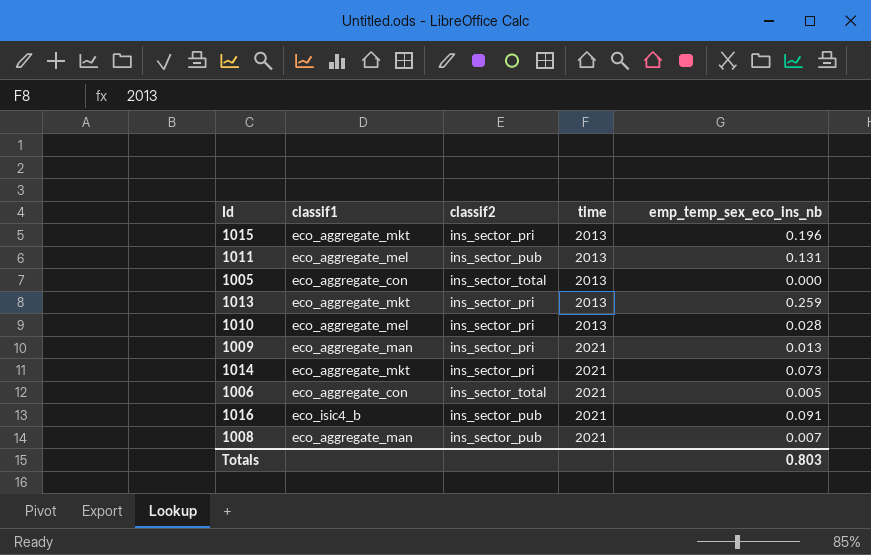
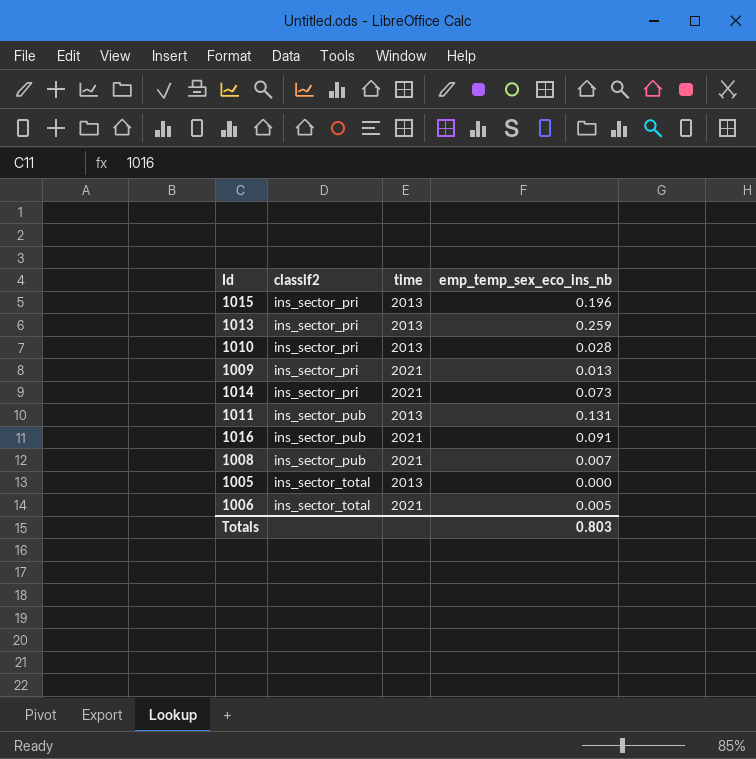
row order: time ascending -> classif2 ascending
column classif1 | position: 2 -> none

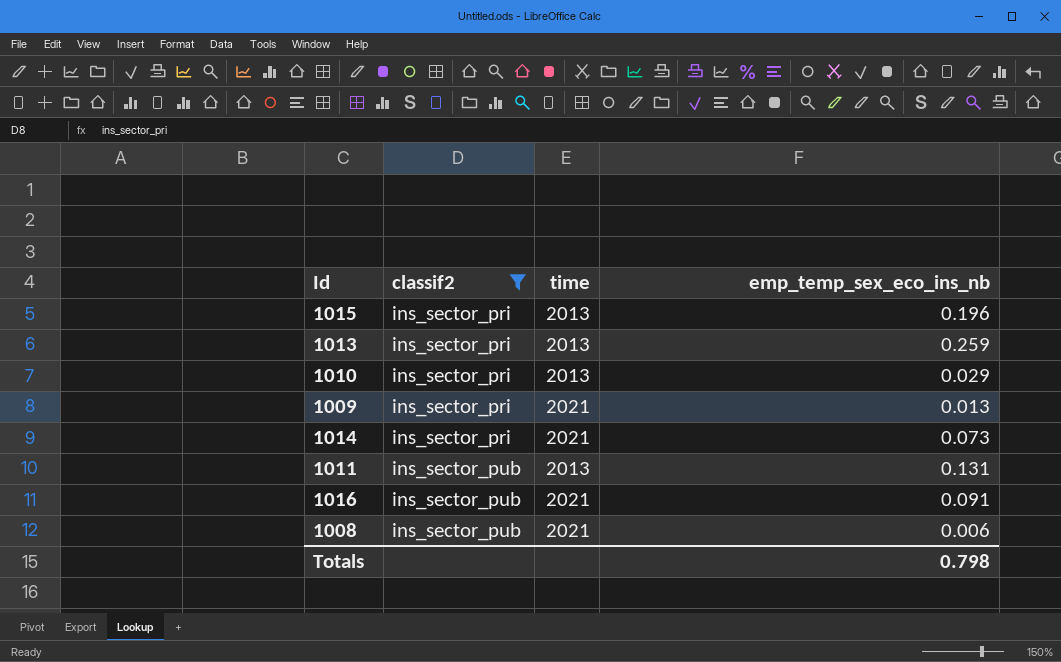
filter: none -> classif2 != ins_sector_total
1010 | emp_temp_sex_eco_ins_nb: 0.028 -> 0.029
1008 | emp_temp_sex_eco_ins_nb: 0.007 -> 0.006
Totals | emp_temp_sex_eco_ins_nb: 0.803 -> 0.798

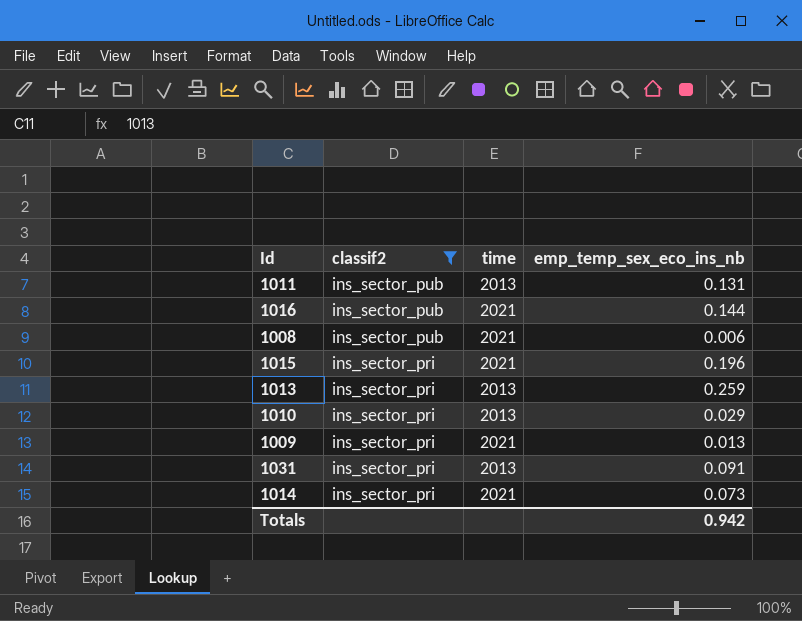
row order: classif2 ascending -> classif2 descending
1016 | emp_temp_sex_eco_ins_nb: 0.091 -> 0.144
1015 | time: 2013 -> 2021
row 1031: none -> ins_sector_pri | 2013 | 0.091
Totals | emp_temp_sex_eco_ins_nb: 0.798 -> 0.942

